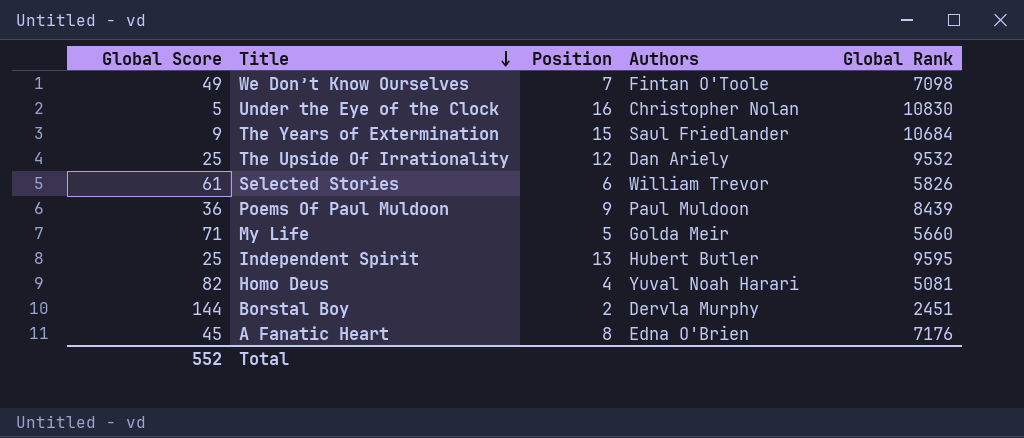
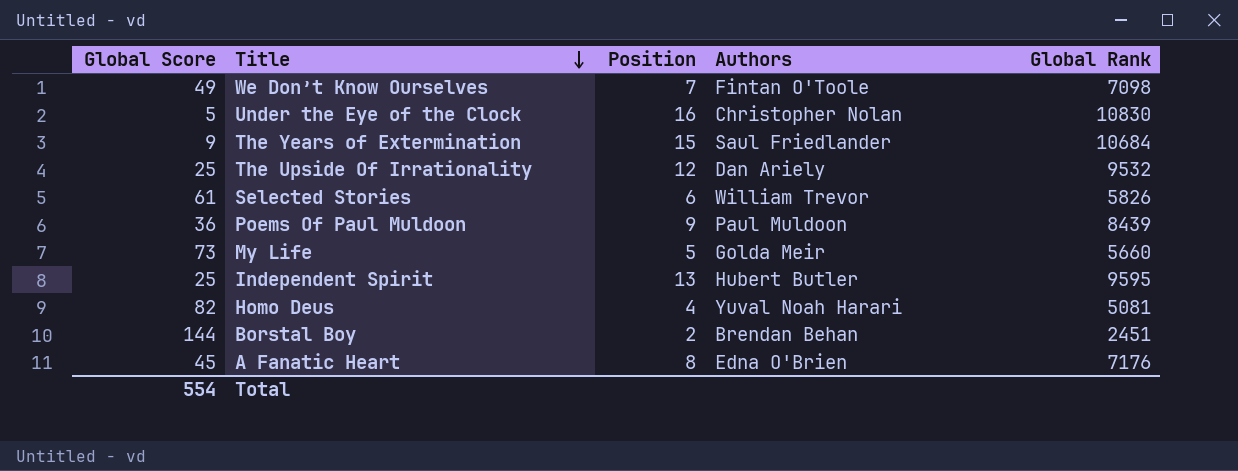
My Life | Global Score: 71 -> 73
Borstal Boy | Authors: Dervla Murphy -> Brendan Behan
Total | Global Score: 552 -> 554

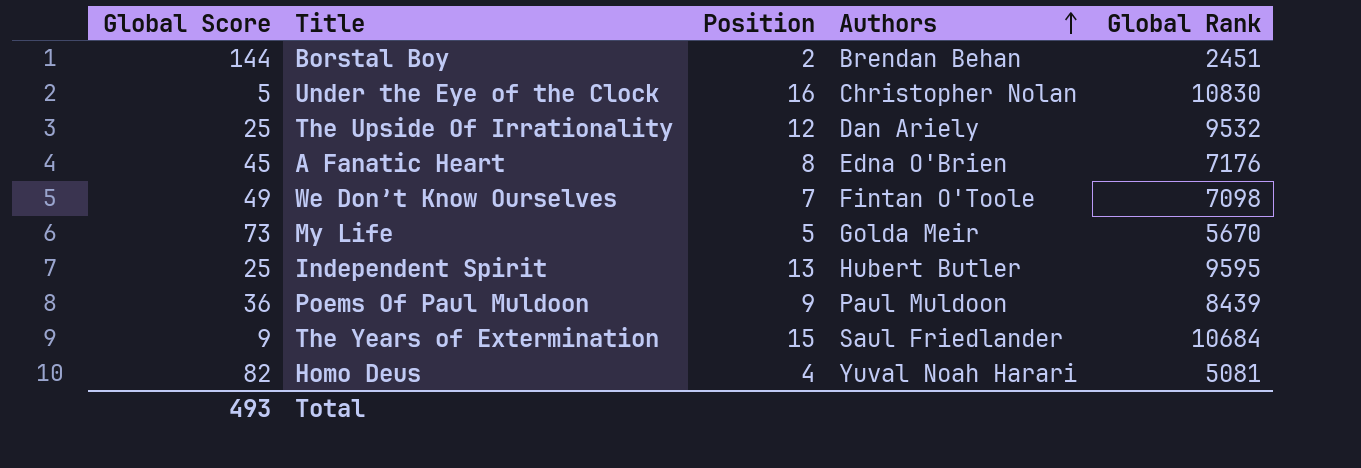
row order: Title descending -> Authors ascending
row Selected Stories: 61 | 6 | William Trevor | 5826 -> none
My Life | Global Rank: 5660 -> 5670
Total | Global Score: 554 -> 493

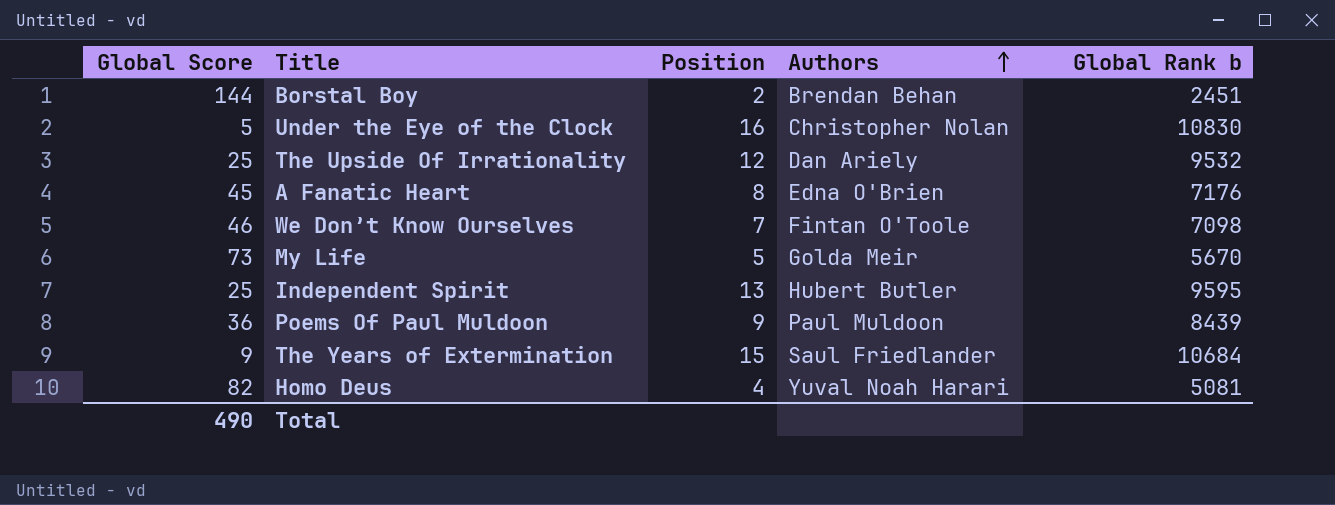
column name: Global Rank -> Global Rank b
We Don’t Know Ourselves | Global Score: 49 -> 46
Total | Global Score: 493 -> 490

